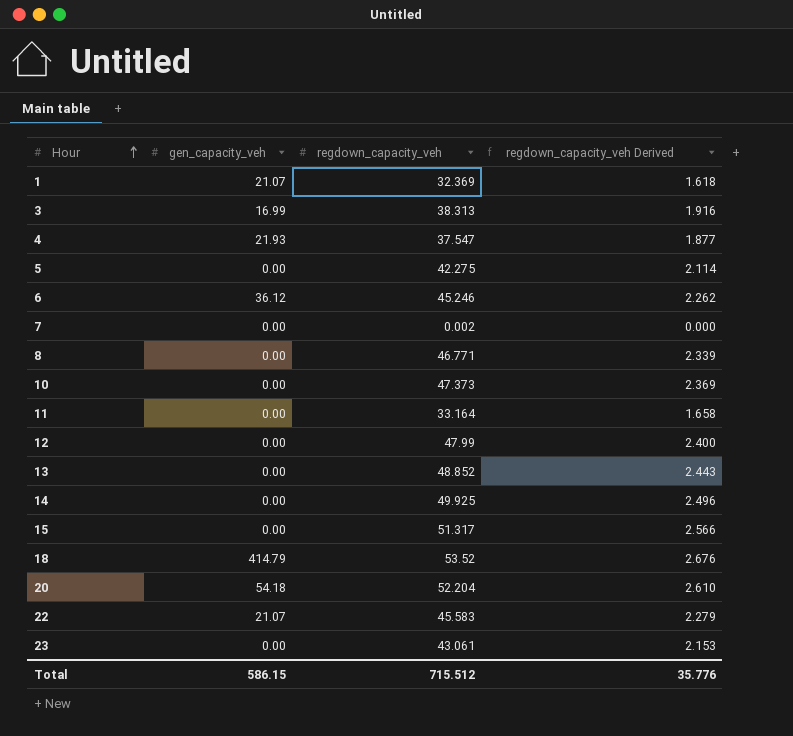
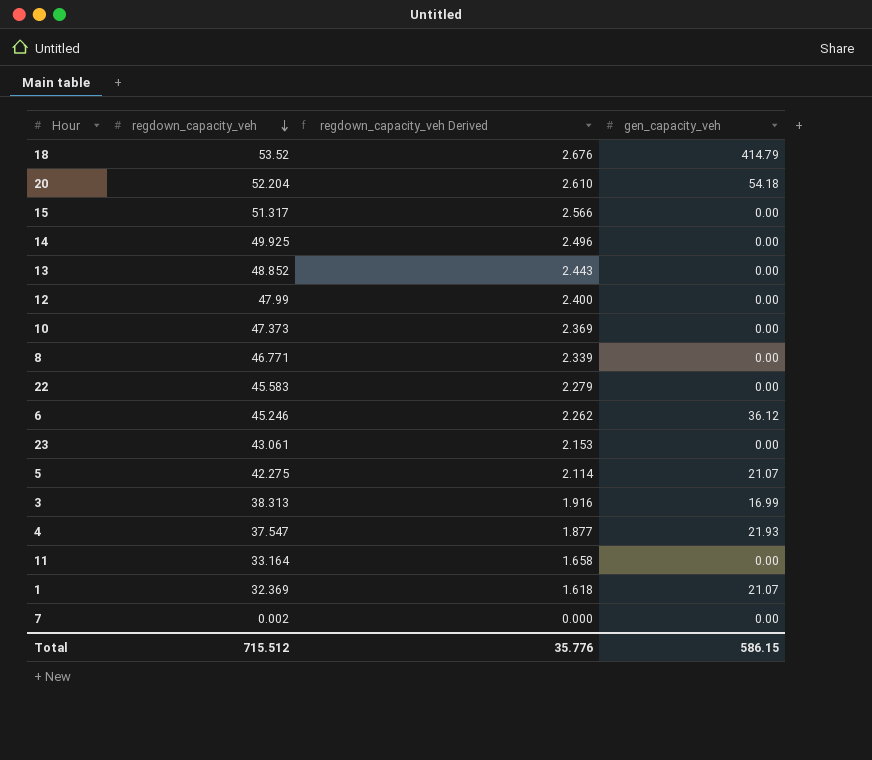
row order: Hour ascending -> regdown_capacity_veh descending
column gen_capacity_veh | position: 2 -> 4
22 | gen_capacity_veh: 21.07 -> 0.00
5 | gen_capacity_veh: 0.00 -> 21.07

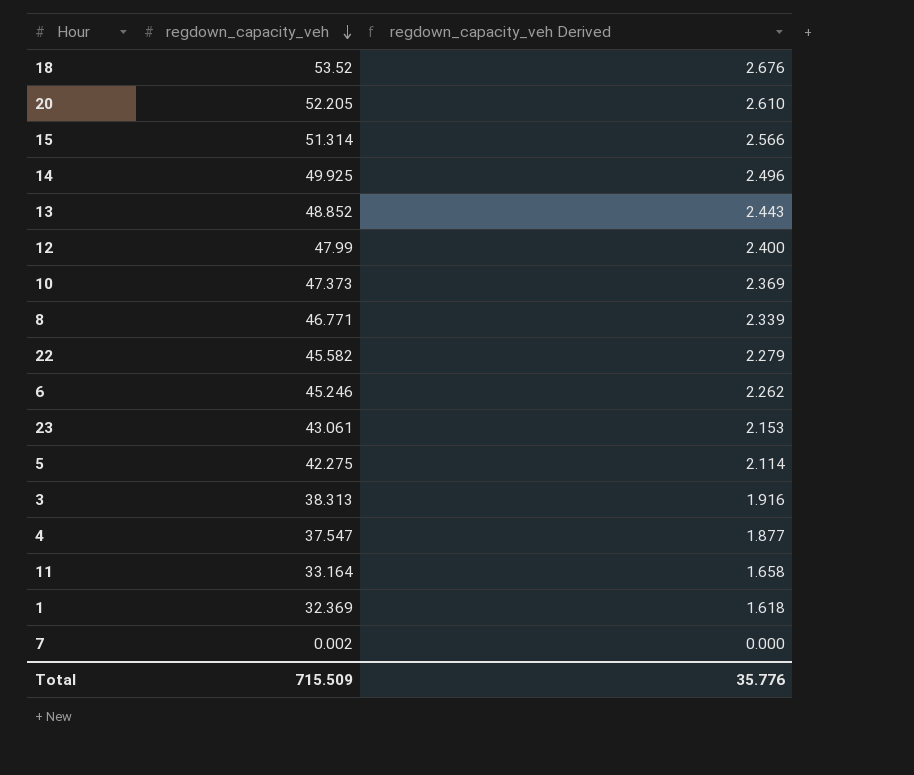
column gen_capacity_veh | position: 4 -> none
20 | regdown_capacity_veh: 52.204 -> 52.205
15 | regdown_capacity_veh: 51.317 -> 51.314
22 | regdown_capacity_veh: 45.583 -> 45.582
Total | regdown_capacity_veh: 715.512 -> 715.509

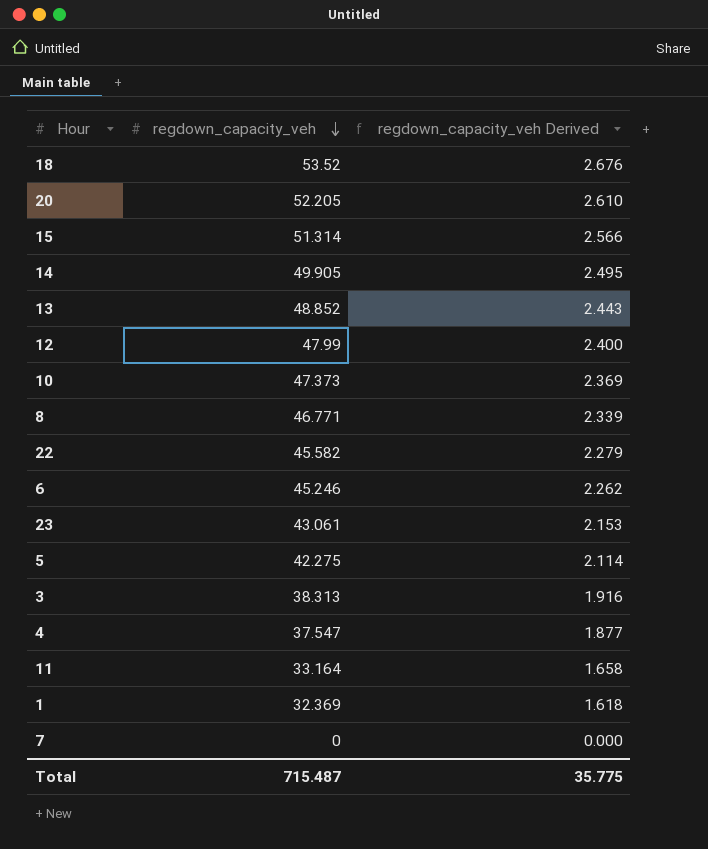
14 | regdown_capacity_veh: 49.925 -> 49.905
14 | regdown_capacity_veh Derived: 2.496 -> 2.495
7 | regdown_capacity_veh: 0.002 -> 0
Total | regdown_capacity_veh: 715.509 -> 715.487
Total | regdown_capacity_veh Derived: 35.776 -> 35.775

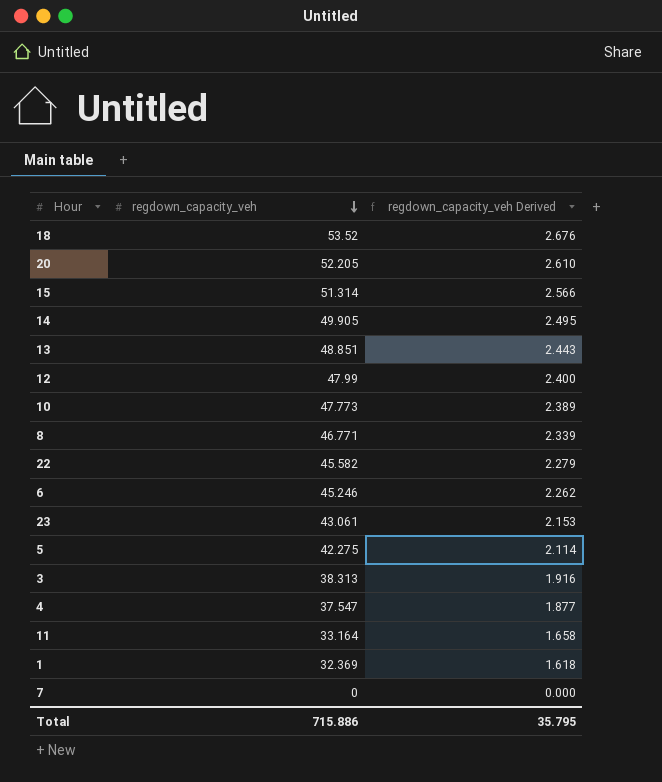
13 | regdown_capacity_veh: 48.852 -> 48.851
10 | regdown_capacity_veh: 47.373 -> 47.773
10 | regdown_capacity_veh Derived: 2.369 -> 2.389
Total | regdown_capacity_veh: 715.487 -> 715.886
Total | regdown_capacity_veh Derived: 35.775 -> 35.795

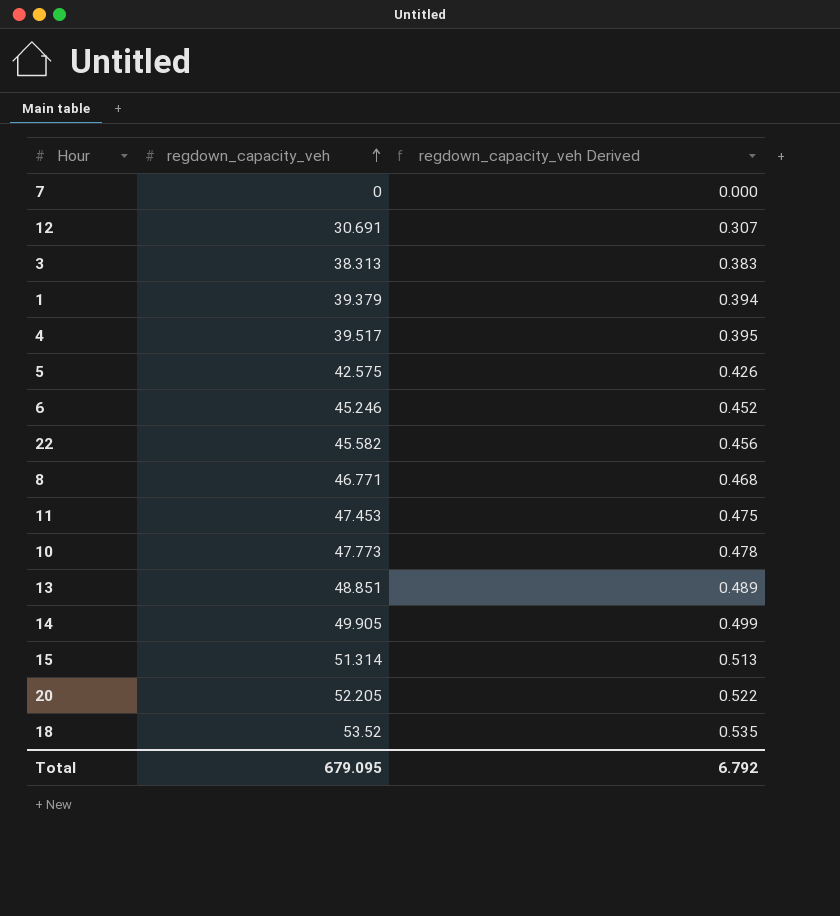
row order: regdown_capacity_veh descending -> regdown_capacity_veh ascending
column regdown_capacity_veh Derived | formula: [regdown_capacity_veh] * 0.05 -> [regdown_capacity_veh] * 0.01
row 23: 43.061 | 2.153 -> none
12 | regdown_capacity_veh: 47.99 -> 30.691
1 | regdown_capacity_veh: 32.369 -> 39.379
4 | regdown_capacity_veh: 37.547 -> 39.517
5 | regdown_capacity_veh: 42.275 -> 42.575
11 | regdown_capacity_veh: 33.164 -> 47.453
Total | regdown_capacity_veh: 715.886 -> 679.095
Total | regdown_capacity_veh Derived: 35.795 -> 6.792

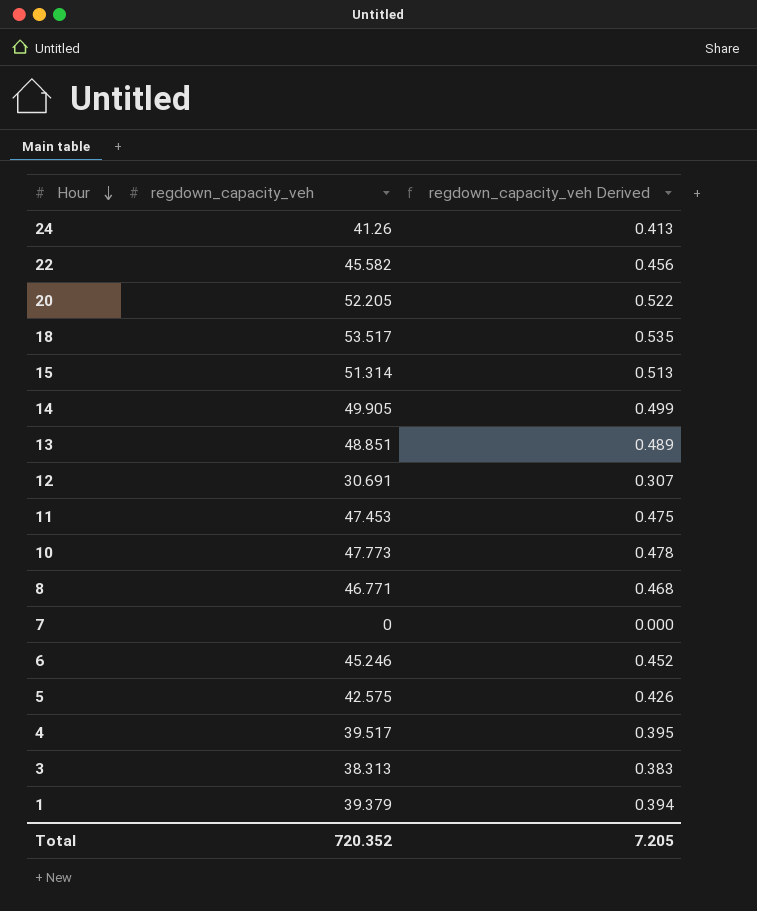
row order: regdown_capacity_veh ascending -> Hour descending
row 24: none -> 41.26 | 0.413
18 | regdown_capacity_veh: 53.52 -> 53.517
Total | regdown_capacity_veh: 679.095 -> 720.352
Total | regdown_capacity_veh Derived: 6.792 -> 7.205

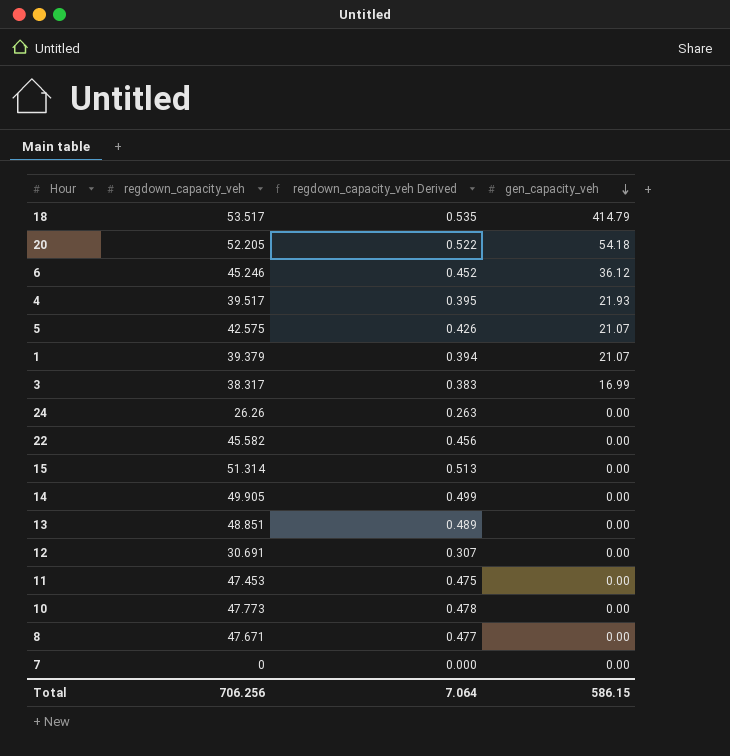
row order: Hour descending -> gen_capacity_veh descending
column gen_capacity_veh | position: none -> 4
3 | regdown_capacity_veh: 38.313 -> 38.317
24 | regdown_capacity_veh: 41.26 -> 26.26
24 | regdown_capacity_veh Derived: 0.413 -> 0.263
8 | regdown_capacity_veh: 46.771 -> 47.671
8 | regdown_capacity_veh Derived: 0.468 -> 0.477
Total | regdown_capacity_veh: 720.352 -> 706.256
Total | regdown_capacity_veh Derived: 7.205 -> 7.064

